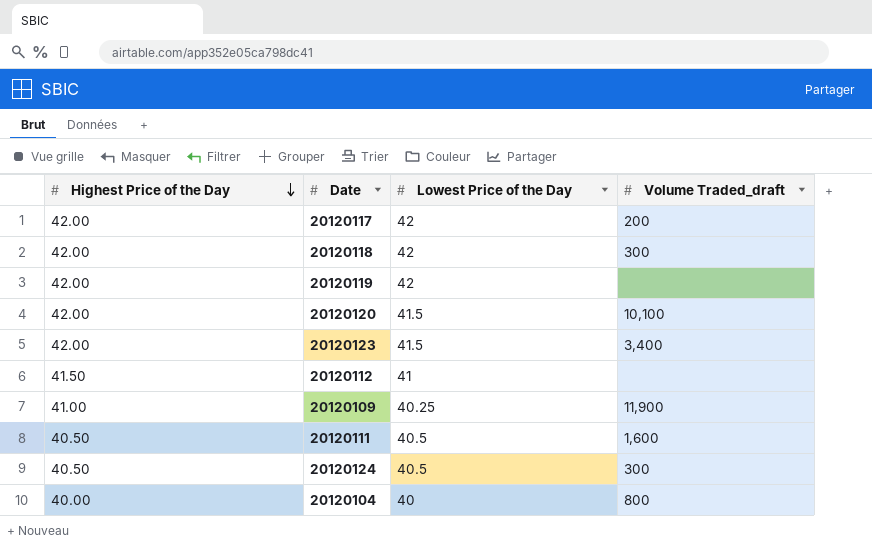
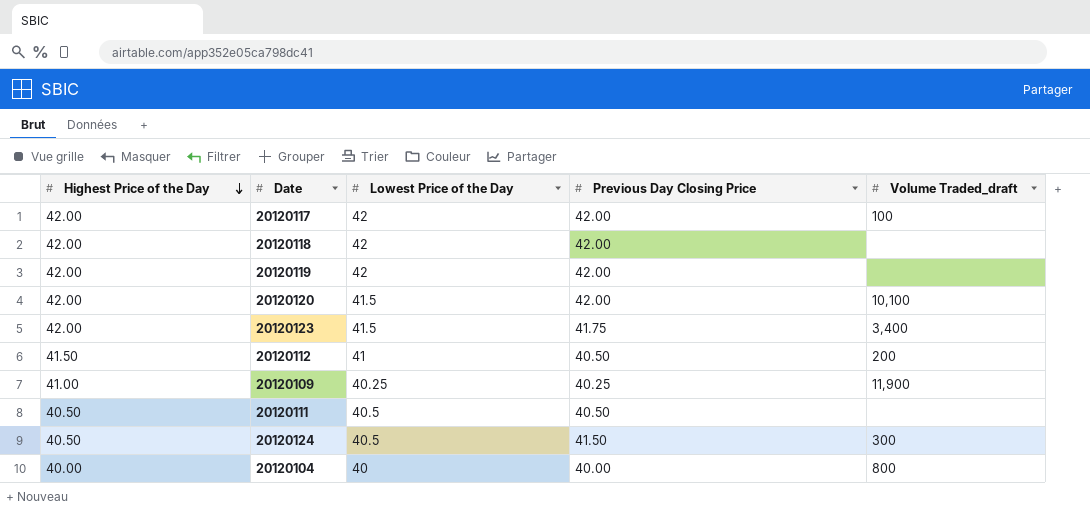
column Previous Day Closing Price | position: none -> 4
20120117 | Volume Traded_draft: 200 -> 100
20120118 | Volume Traded_draft: 300 -> none
20120112 | Volume Traded_draft: none -> 200
20120111 | Volume Traded_draft: 1,600 -> none

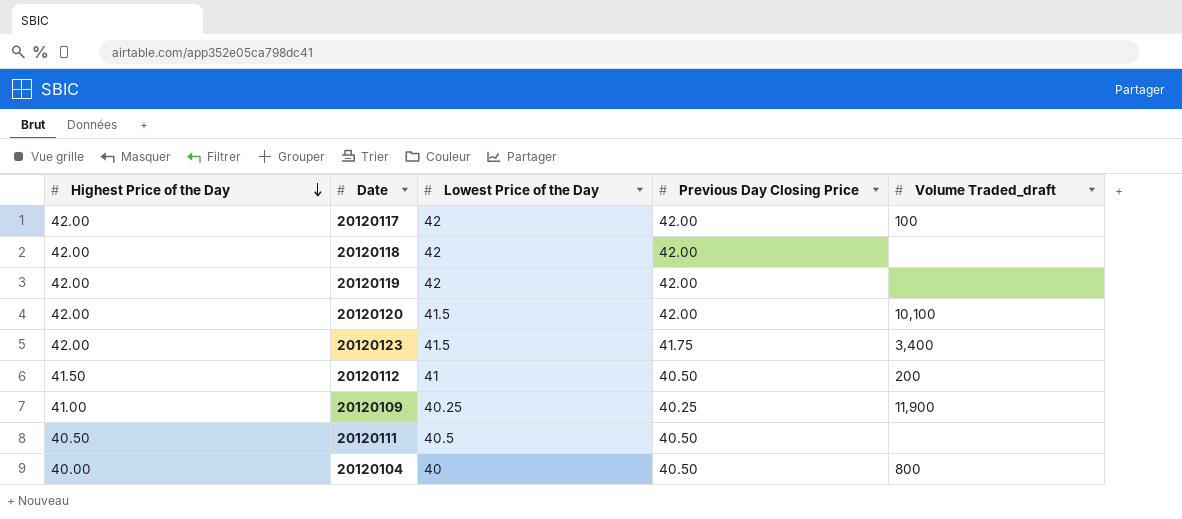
row 20120124: 40.50 | 40.5 | 41.50 | 300 -> none
20120104 | Previous Day Closing Price: 40.00 -> 40.50

